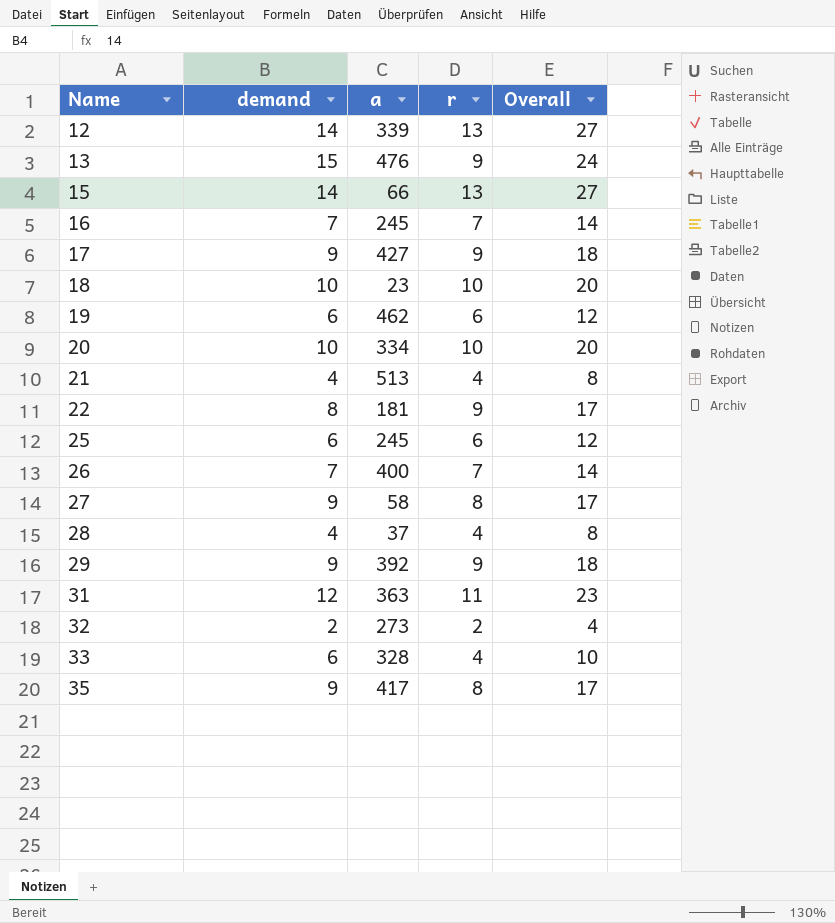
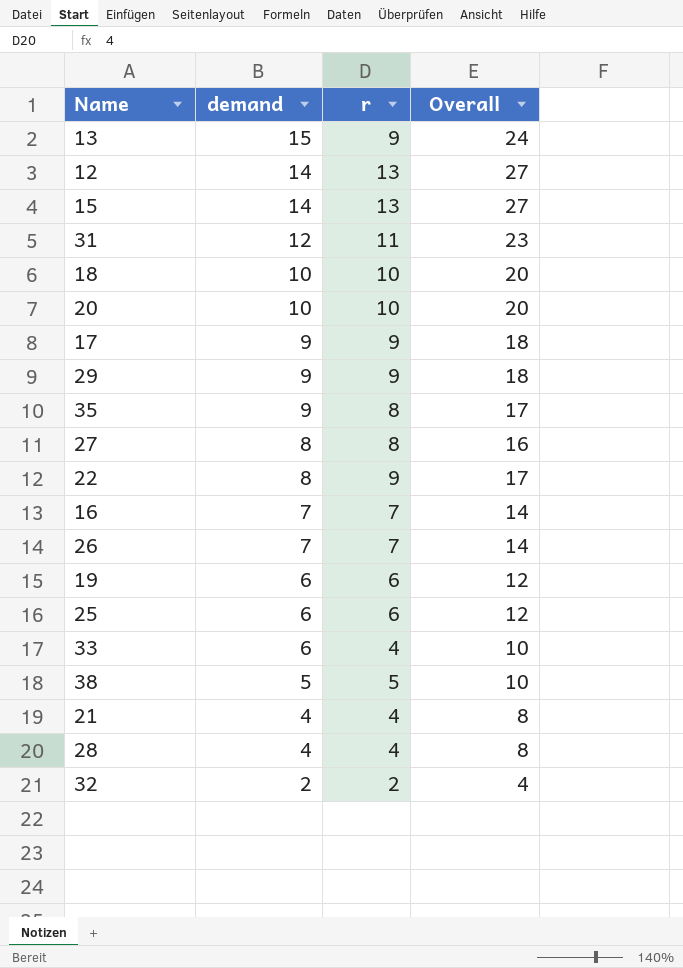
row order: Name ascending -> demand descending
column a | position: 3 -> none
27 | demand: 9 -> 8
27 | Overall: 17 -> 16
row 38: none -> 5 | 5 | 10

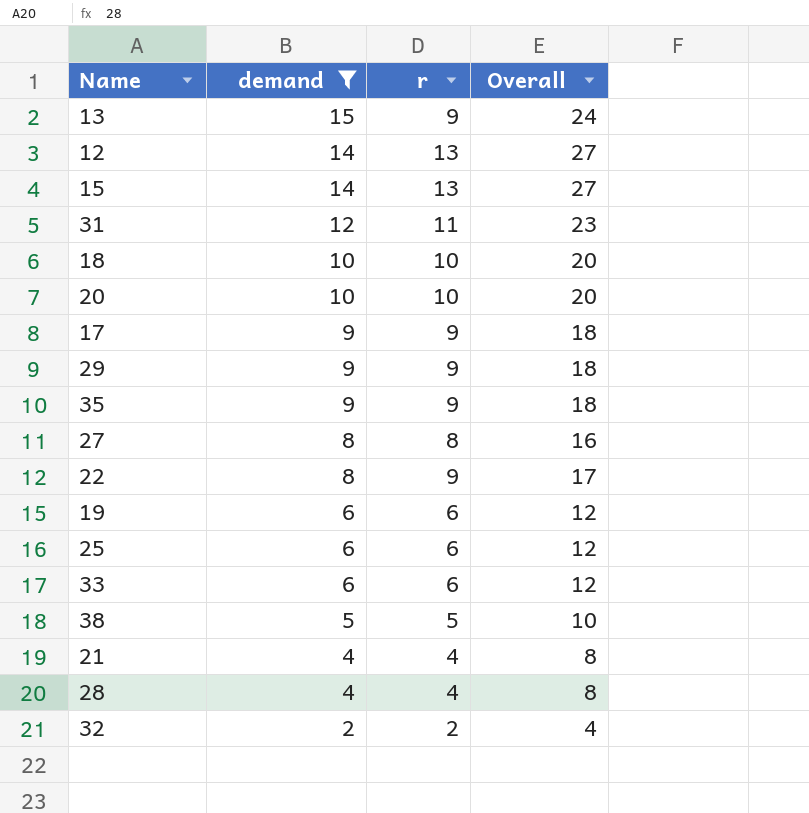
filter: none -> demand != 7
35 | r: 8 -> 9
35 | Overall: 17 -> 18
33 | r: 4 -> 6
33 | Overall: 10 -> 12

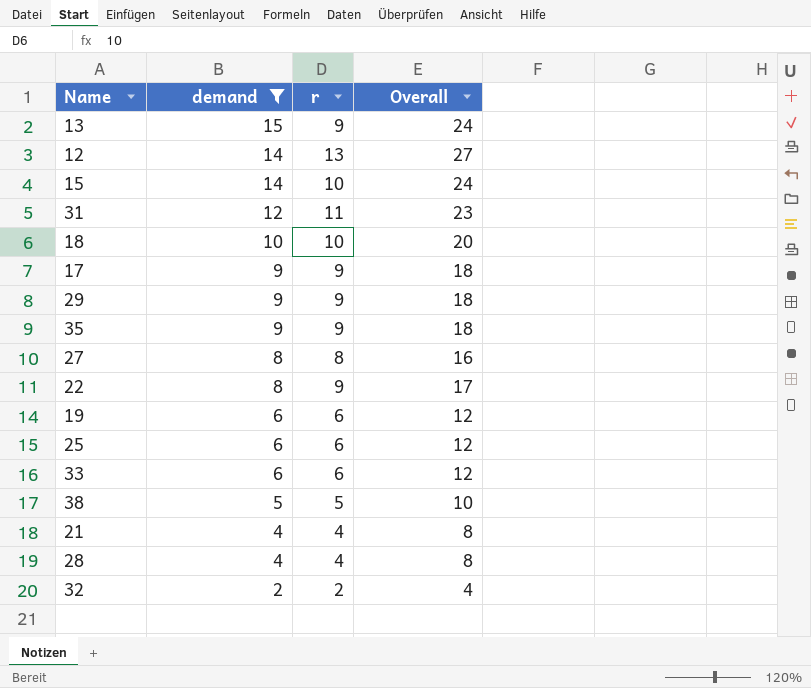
row 20: 10 | 10 | 20 -> none
15 | r: 13 -> 10
15 | Overall: 27 -> 24

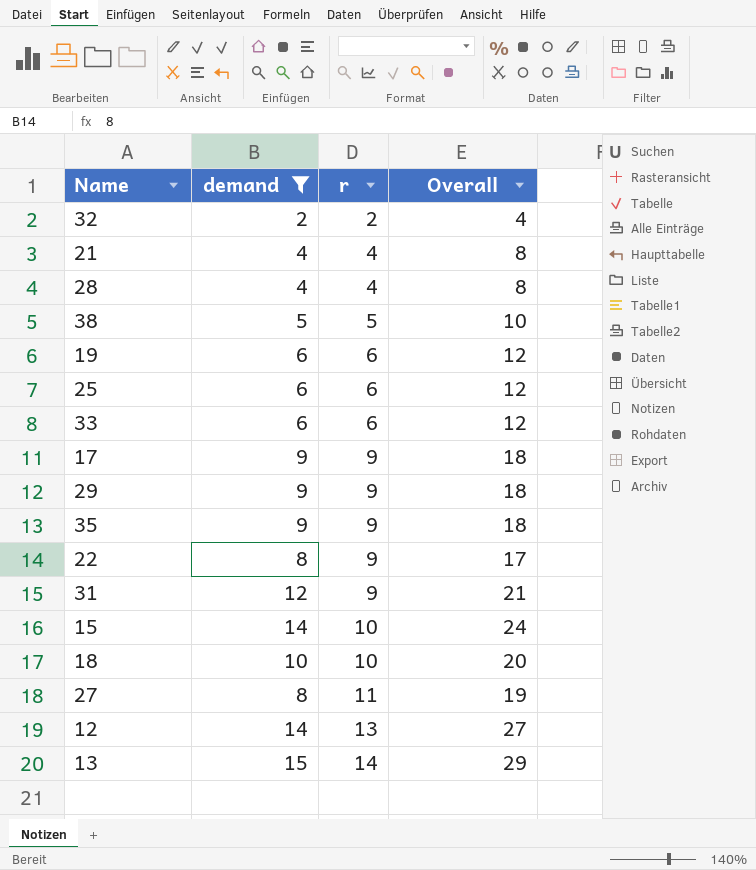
row order: demand descending -> r ascending
31 | r: 11 -> 9
31 | Overall: 23 -> 21
27 | r: 8 -> 11
27 | Overall: 16 -> 19
13 | r: 9 -> 14
13 | Overall: 24 -> 29

